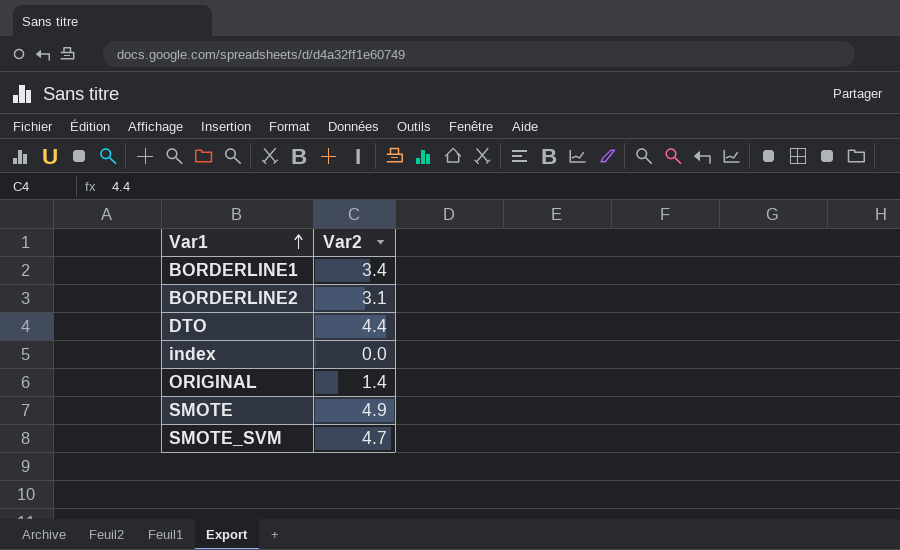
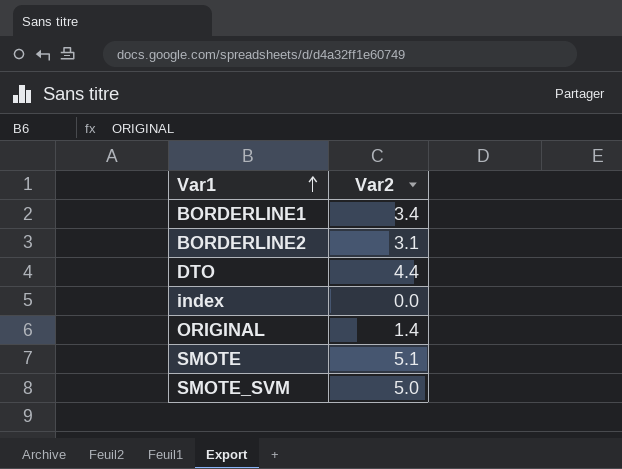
SMOTE | Var2: 4.9 -> 5.1
SMOTE_SVM | Var2: 4.7 -> 5.0

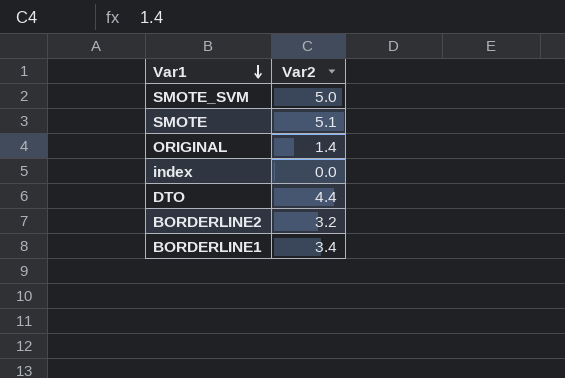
row order: Var1 ascending -> Var1 descending
BORDERLINE2 | Var2: 3.1 -> 3.2

